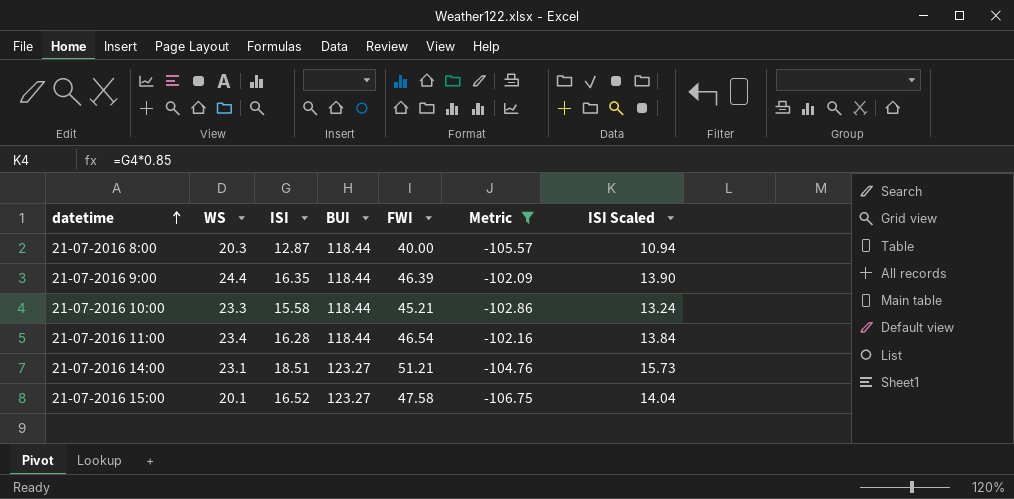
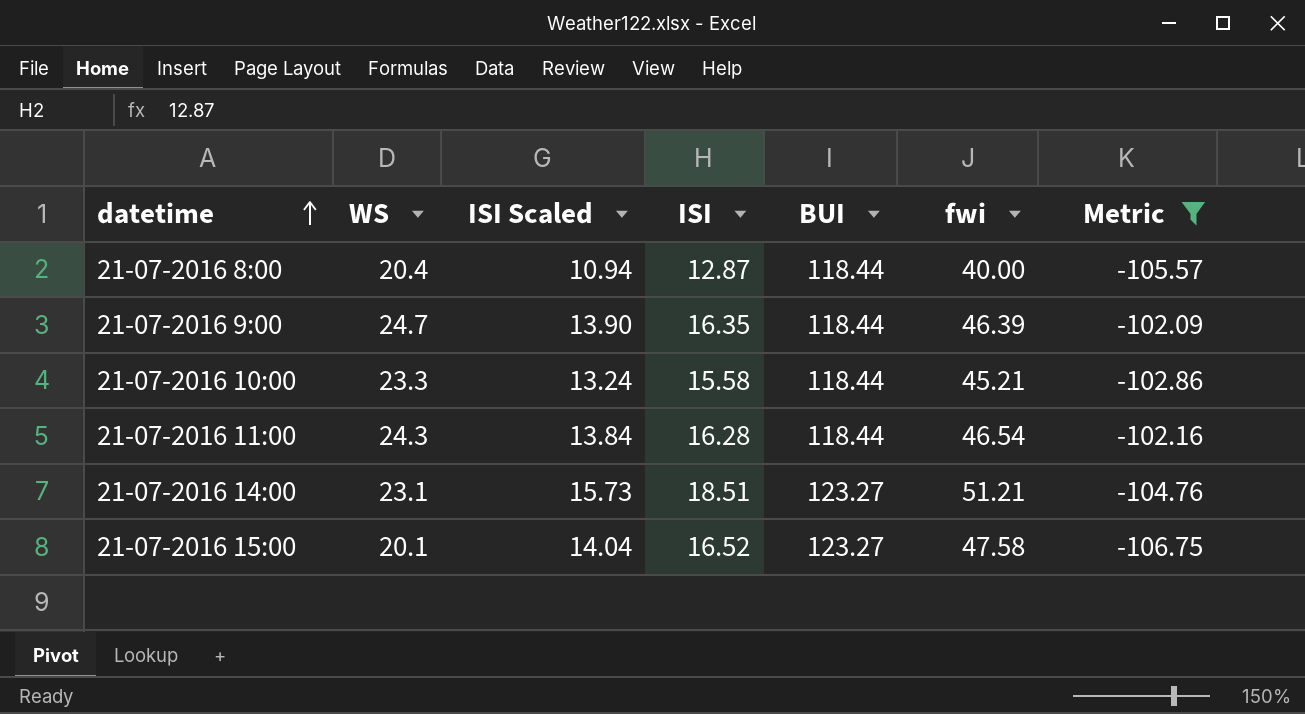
column ISI Scaled | position: 7 -> 3
column name: FWI -> fwi
21-07-2016 8:00 | WS: 20.3 -> 20.4
21-07-2016 9:00 | WS: 24.4 -> 24.7
21-07-2016 11:00 | WS: 23.4 -> 24.3

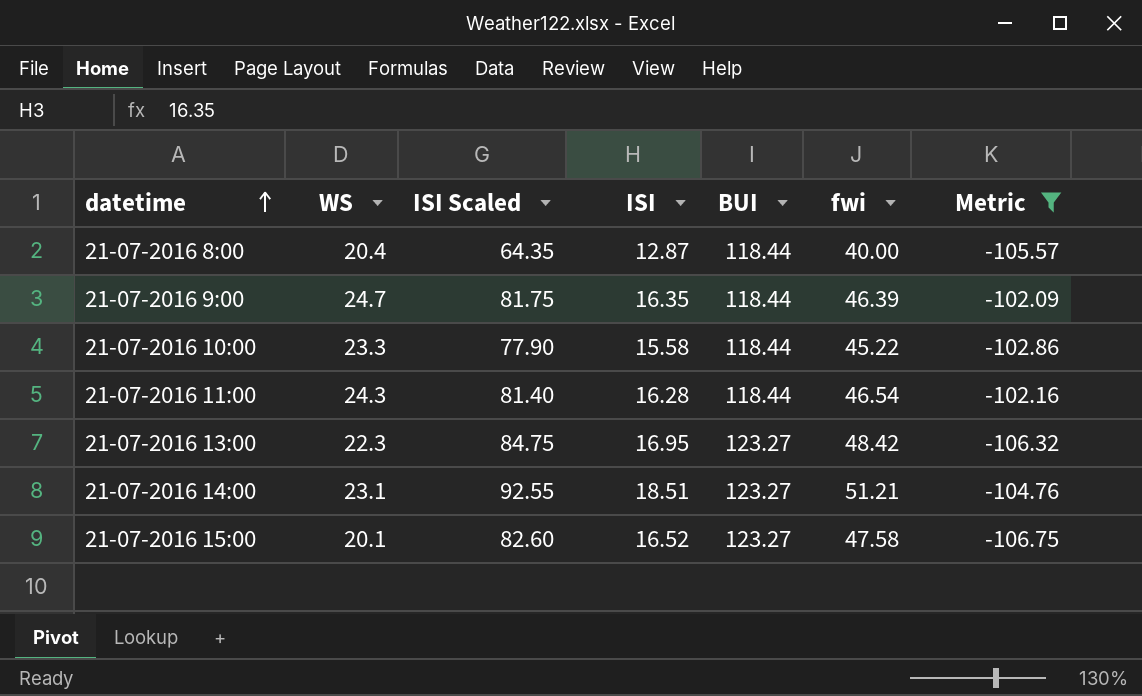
column ISI Scaled | formula: [ISI] * 0.85 -> [ISI] * 5
21-07-2016 10:00 | fwi: 45.21 -> 45.22
row 21-07-2016 13:00: none -> 22.3 | 84.75 | 16.95 | 123.27 | 48.42 | -106.32

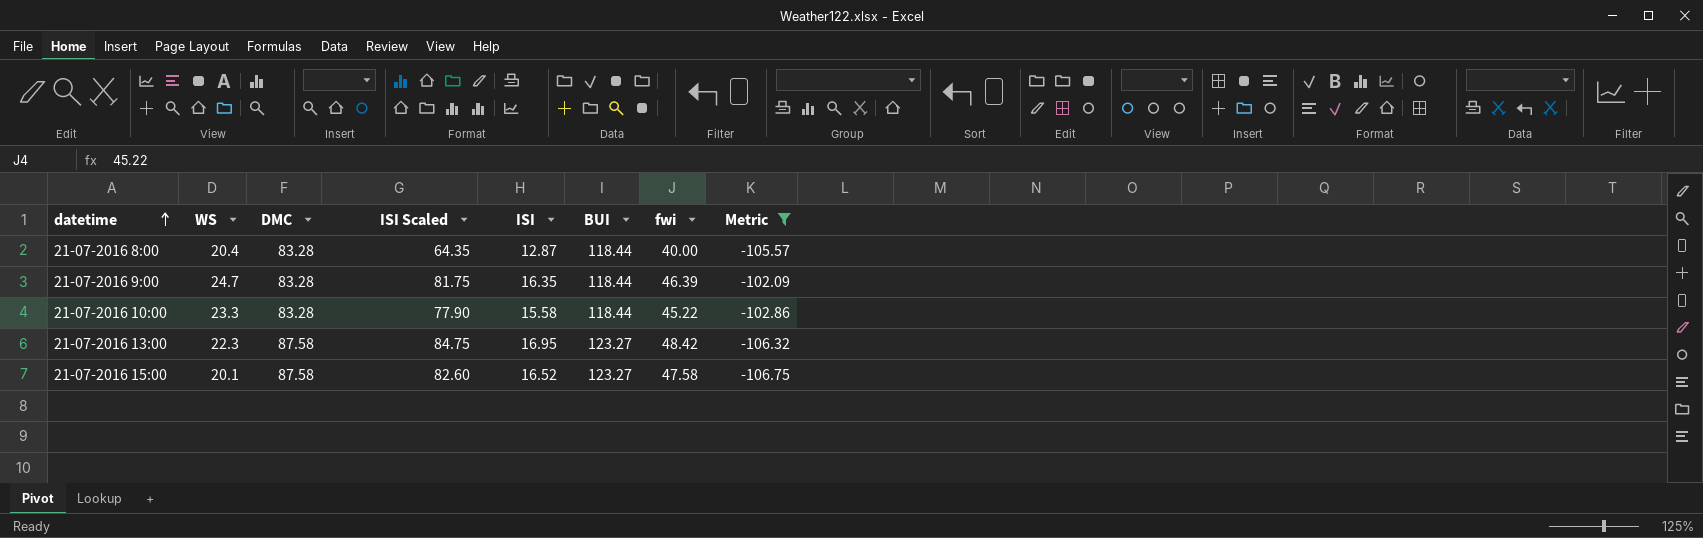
column DMC | position: none -> 3
row 21-07-2016 11:00: 24.3 | 81.40 | 16.28 | 118.44 | 46.54 | -102.16 -> none
row 21-07-2016 14:00: 23.1 | 92.55 | 18.51 | 123.27 | 51.21 | -104.76 -> none

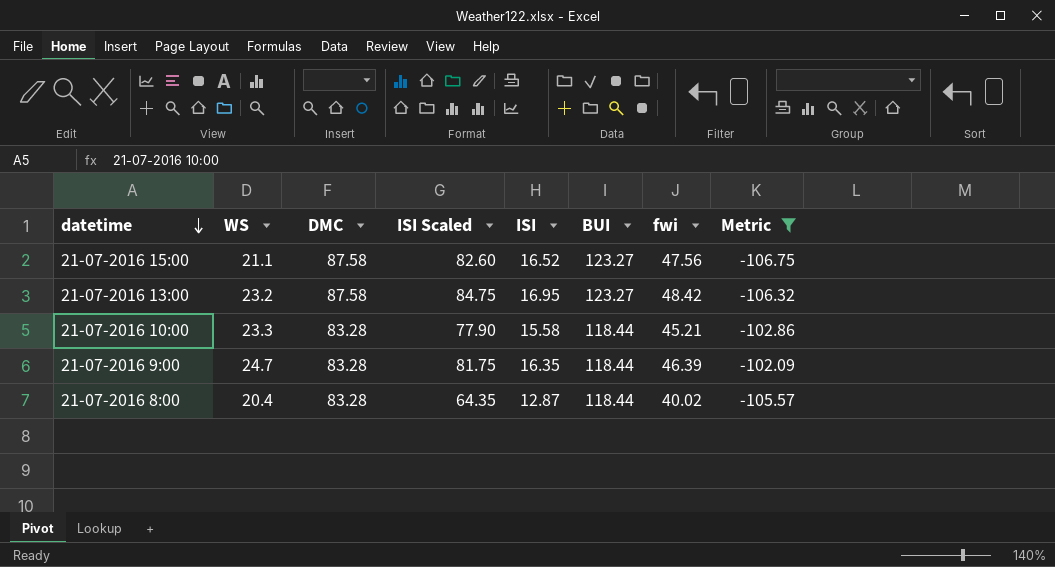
row order: datetime ascending -> datetime descending
21-07-2016 15:00 | WS: 20.1 -> 21.1
21-07-2016 15:00 | fwi: 47.58 -> 47.56
21-07-2016 13:00 | WS: 22.3 -> 23.2
21-07-2016 10:00 | fwi: 45.22 -> 45.21
21-07-2016 8:00 | fwi: 40.00 -> 40.02

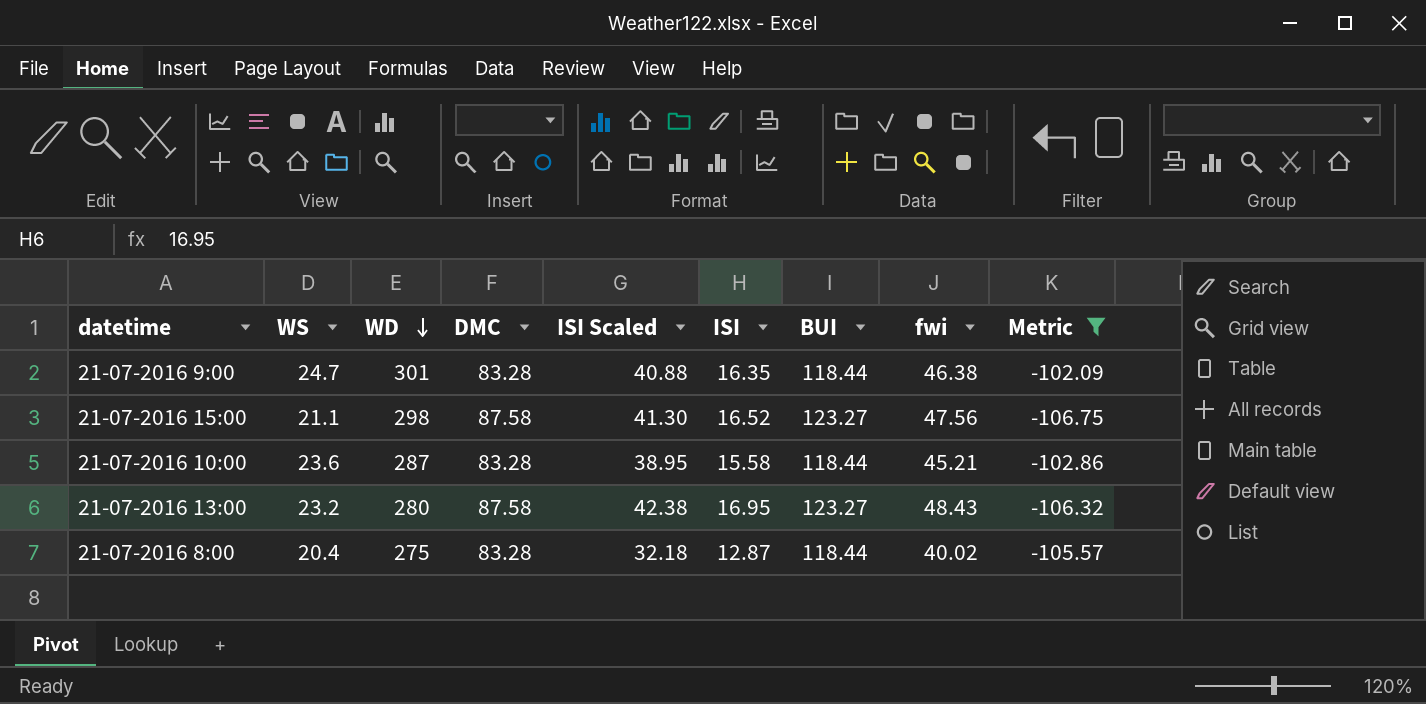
row order: datetime descending -> WD descending
column WD | position: none -> 3
column ISI Scaled | formula: [ISI] * 5 -> [ISI] * 2.5
21-07-2016 9:00 | fwi: 46.39 -> 46.38
21-07-2016 10:00 | WS: 23.3 -> 23.6
21-07-2016 13:00 | fwi: 48.42 -> 48.43

